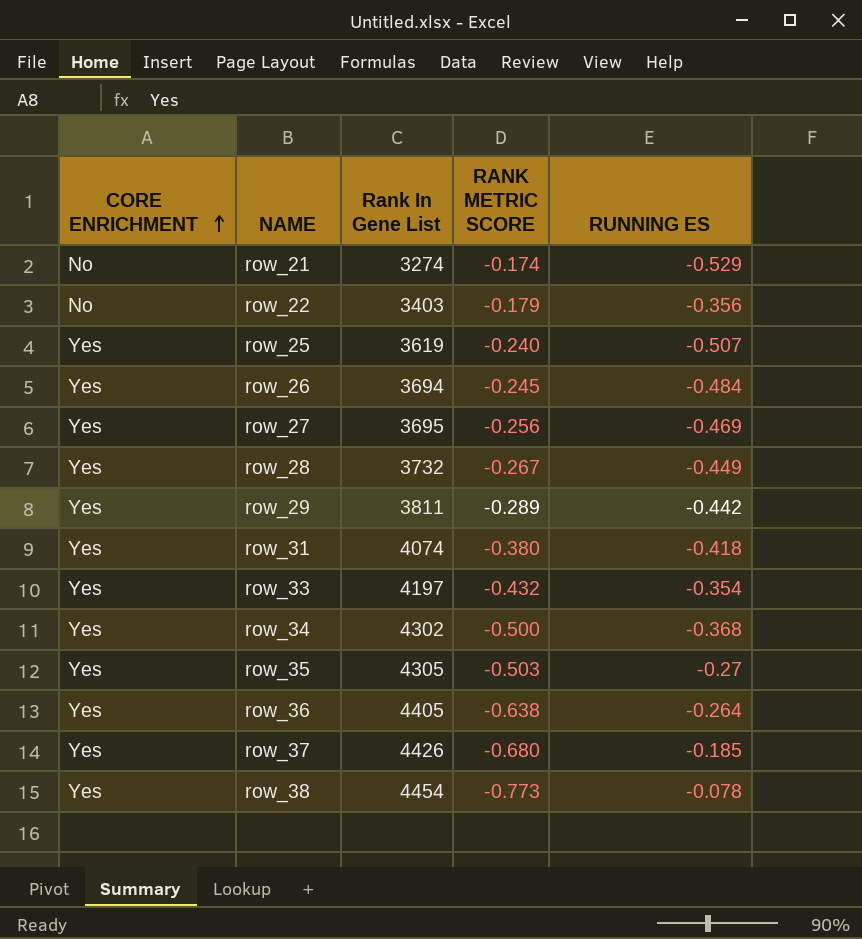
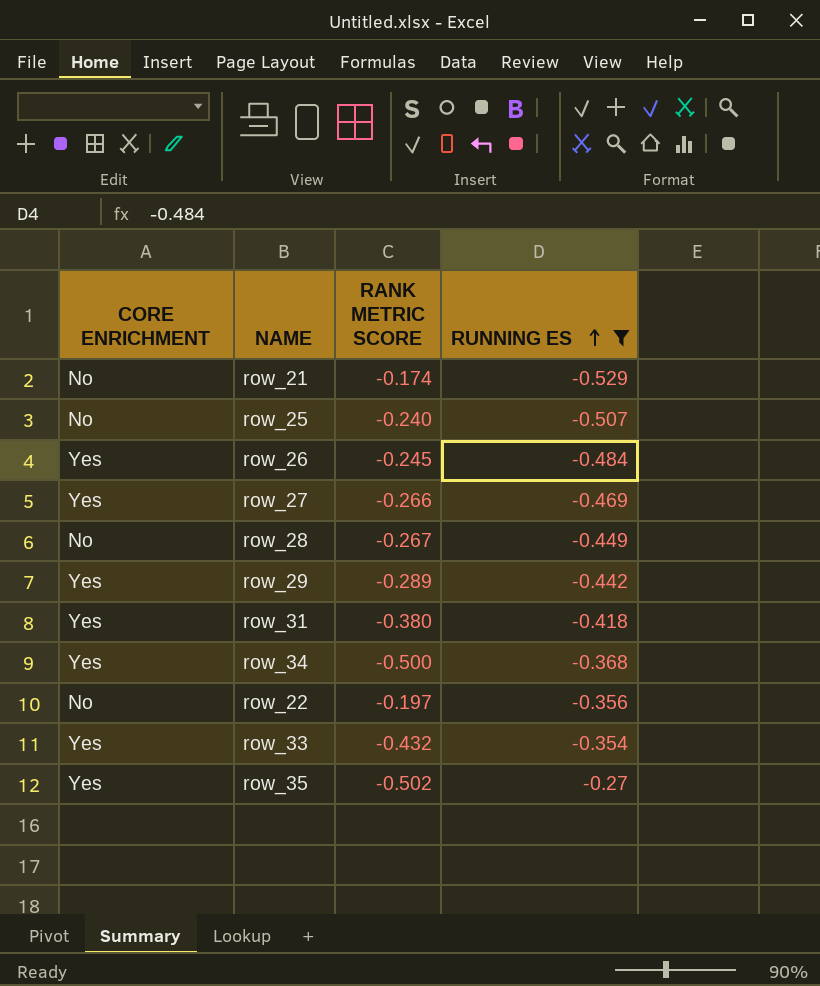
filter: none -> RUNNING ES <= -0.27
row order: CORE ENRICHMENT ascending -> RUNNING ES ascending
column Rank In Gene List | position: 3 -> none
row_25 | CORE ENRICHMENT: Yes -> No
row_27 | RANK METRIC SCORE: -0.256 -> -0.266
row_28 | CORE ENRICHMENT: Yes -> No
row_22 | RANK METRIC SCORE: -0.179 -> -0.197
row_35 | RANK METRIC SCORE: -0.503 -> -0.502

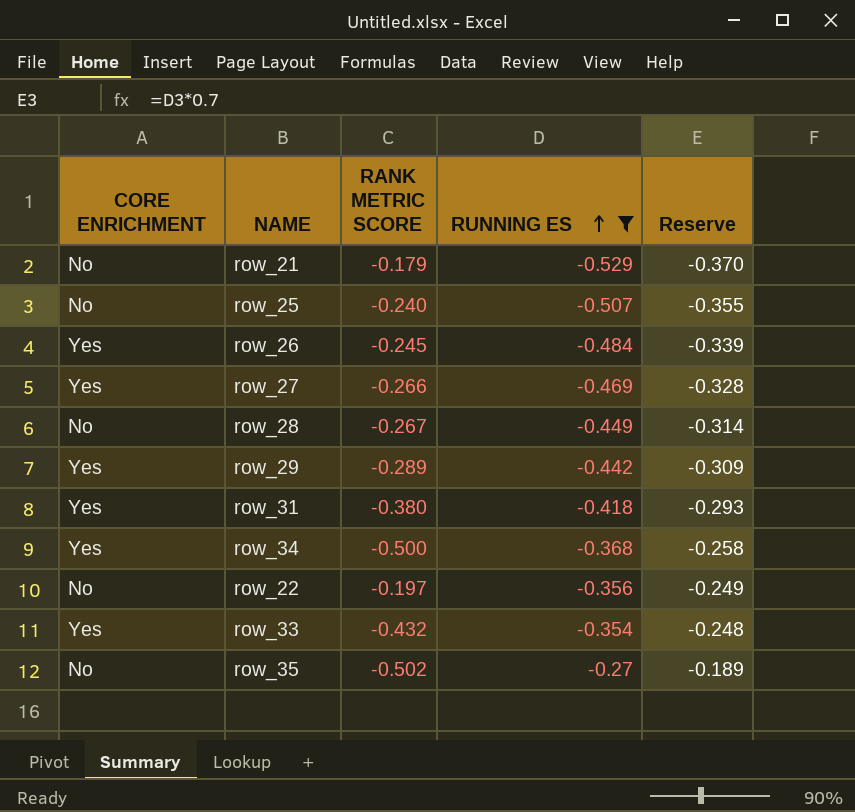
column Reserve | formula: none -> [RUNNING ES] * 0.7
row_21 | RANK METRIC SCORE: -0.174 -> -0.179
row_35 | CORE ENRICHMENT: Yes -> No

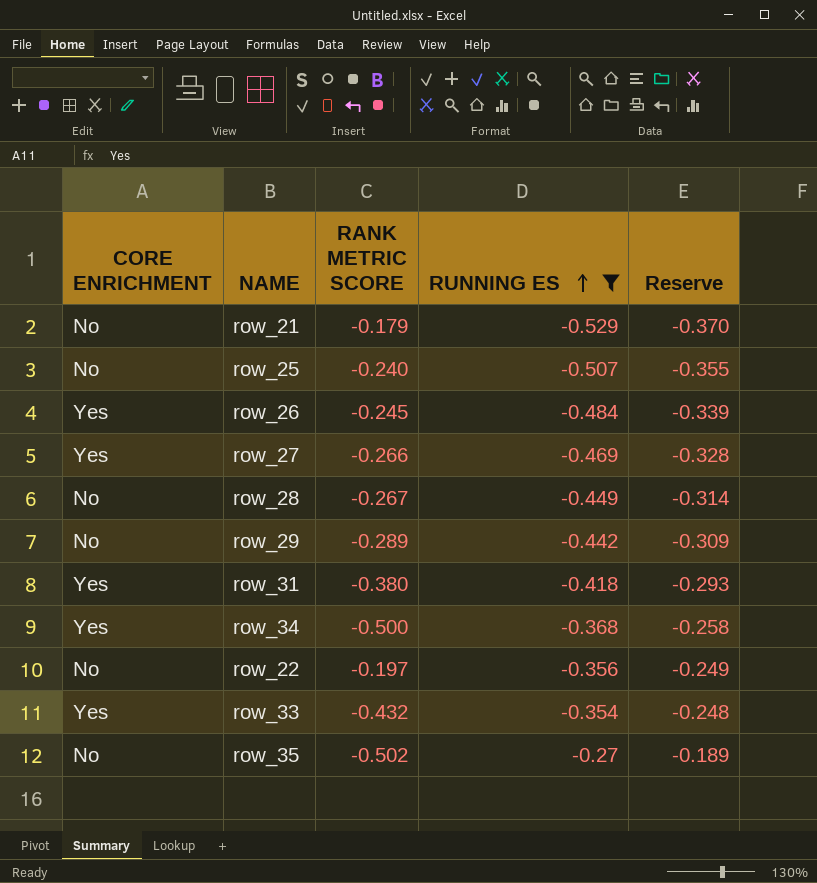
row_29 | CORE ENRICHMENT: Yes -> No

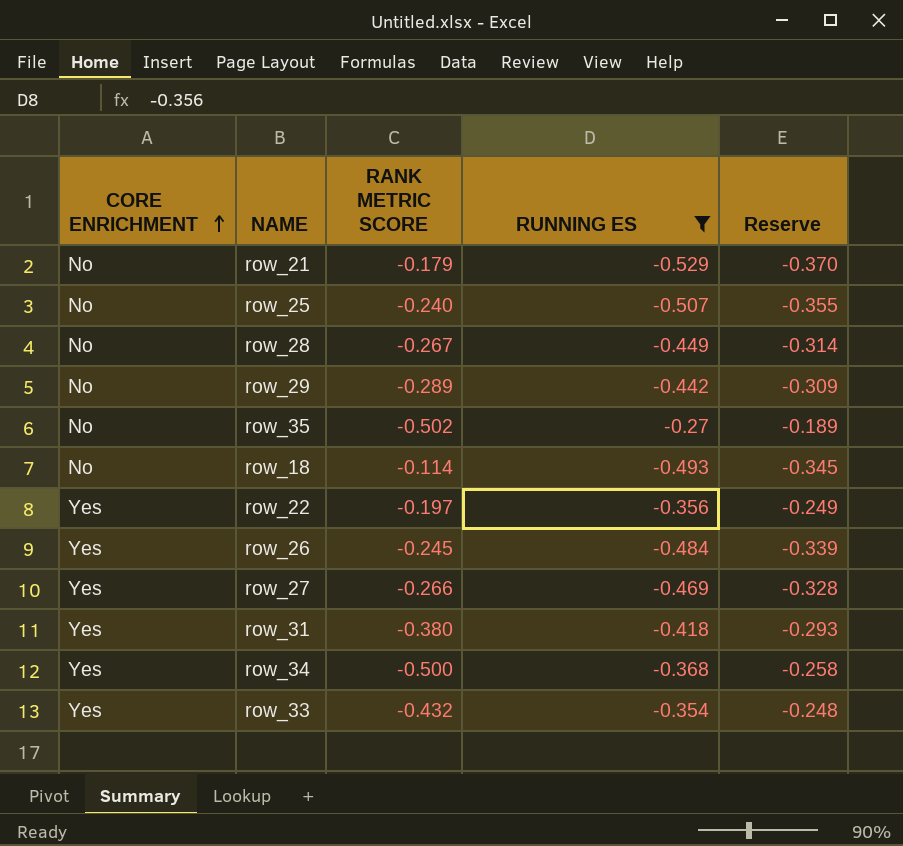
row order: RUNNING ES ascending -> CORE ENRICHMENT ascending
row row_18: none -> No | -0.114 | -0.493 | -0.345
row_22 | CORE ENRICHMENT: No -> Yes

